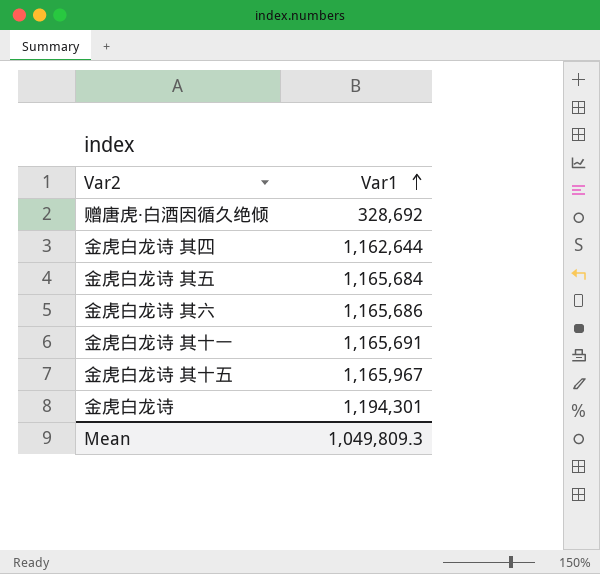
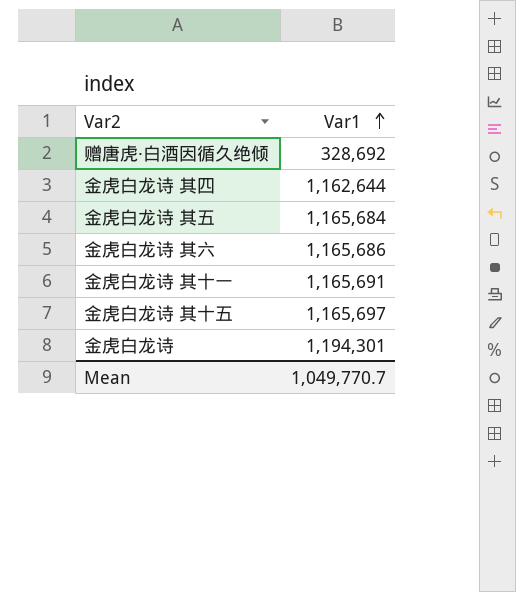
金虎白龙诗 其十五 | Var1: 1,165,967 -> 1,165,697
Mean | Var1: 1,049,809.3 -> 1,049,770.7

